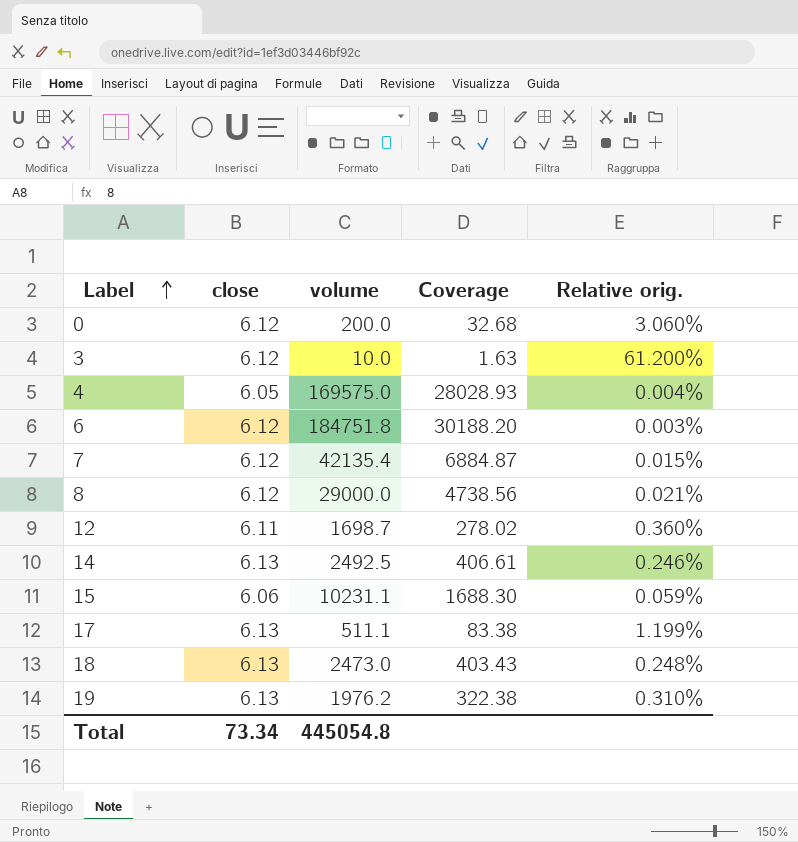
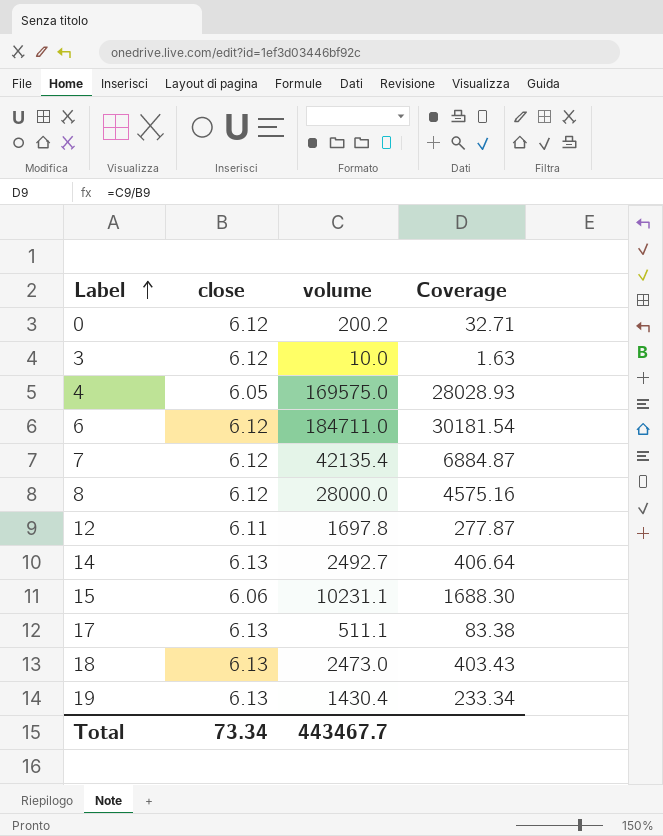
column Relative orig. | formula: [close] / [volume] -> none
0 | volume: 200.0 -> 200.2
0 | Coverage: 32.68 -> 32.71
6 | volume: 184751.8 -> 184711.0
6 | Coverage: 30188.20 -> 30181.54
8 | volume: 29000.0 -> 28000.0
8 | Coverage: 4738.56 -> 4575.16
12 | volume: 1698.7 -> 1697.8
12 | Coverage: 278.02 -> 277.87
14 | volume: 2492.5 -> 2492.7
14 | Coverage: 406.61 -> 406.64
19 | volume: 1976.2 -> 1430.4
19 | Coverage: 322.38 -> 233.34
Total | volume: 445054.8 -> 443467.7

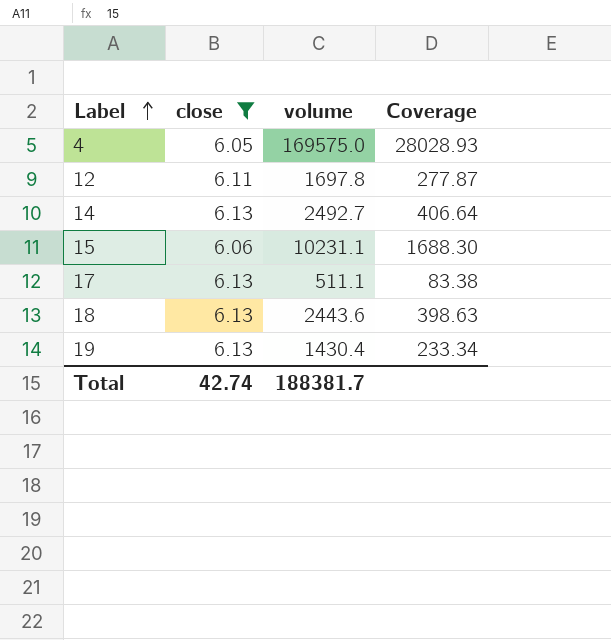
filter: none -> close != 6.12
18 | volume: 2473.0 -> 2443.6
18 | Coverage: 403.43 -> 398.63
Total | close: 73.34 -> 42.74
Total | volume: 443467.7 -> 188381.7

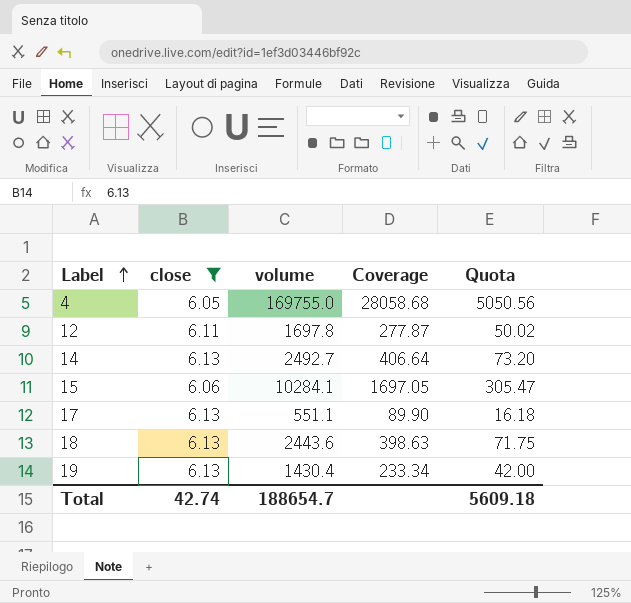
column Quota | formula: none -> [Coverage] * 0.18
4 | volume: 169575.0 -> 169755.0
4 | Coverage: 28028.93 -> 28058.68
15 | volume: 10231.1 -> 10284.1
15 | Coverage: 1688.30 -> 1697.05
17 | volume: 511.1 -> 551.1
17 | Coverage: 83.38 -> 89.90
Total | volume: 188381.7 -> 188654.7

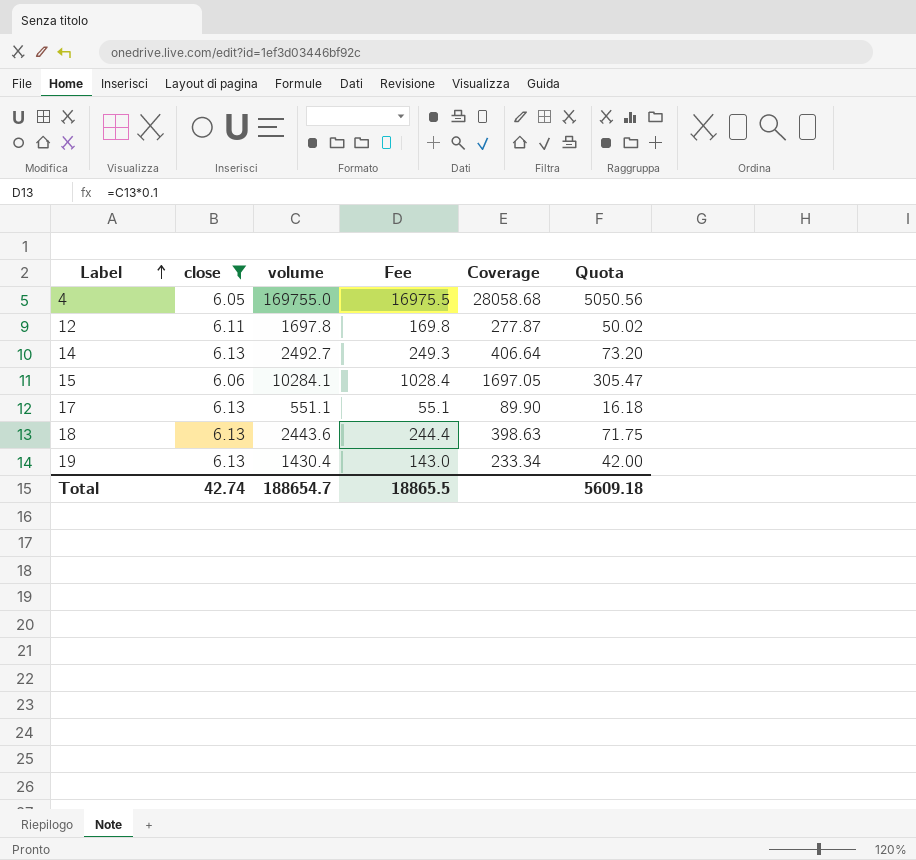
column Fee | formula: none -> [volume] * 0.1

